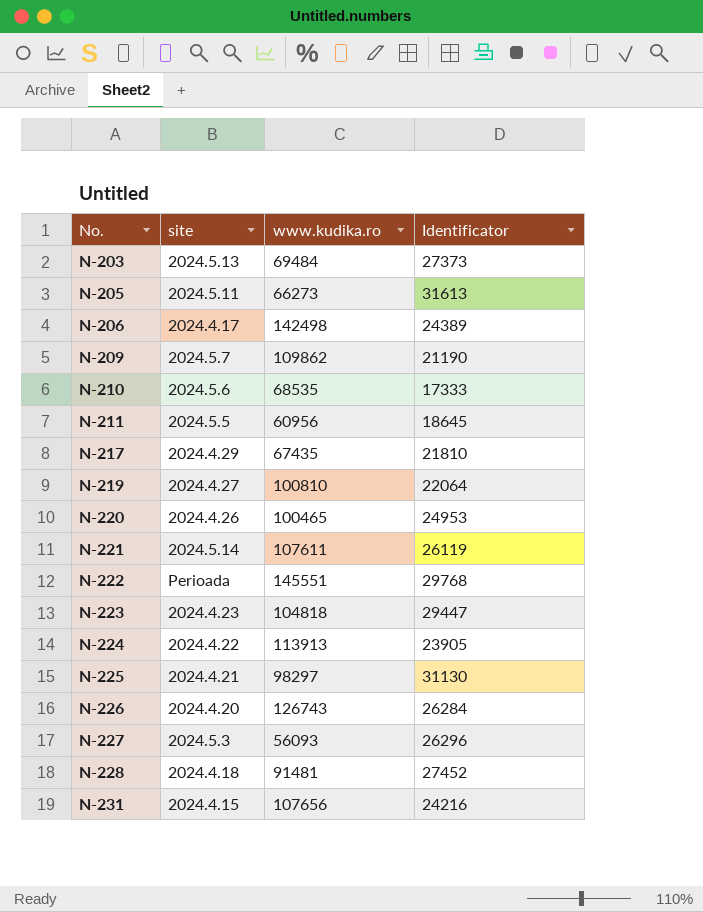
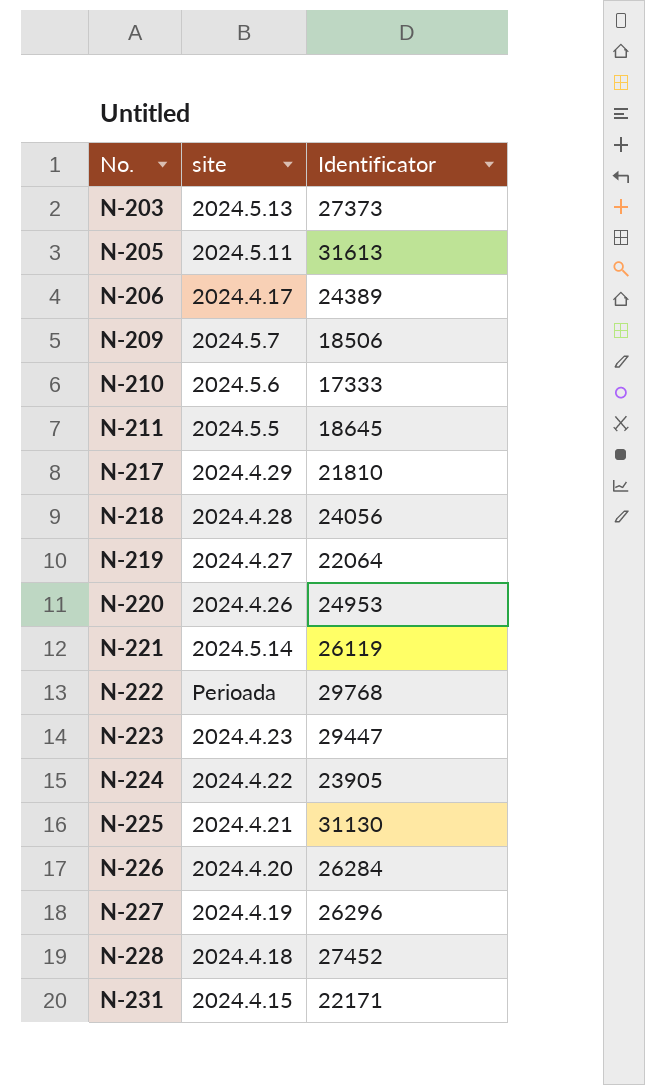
column www.kudika.ro | position: 3 -> none
N-209 | Identificator: 21190 -> 18506
row N-218: none -> 2024.4.28 | 24056
N-227 | site: 2024.5.3 -> 2024.4.19
N-231 | Identificator: 24216 -> 22171

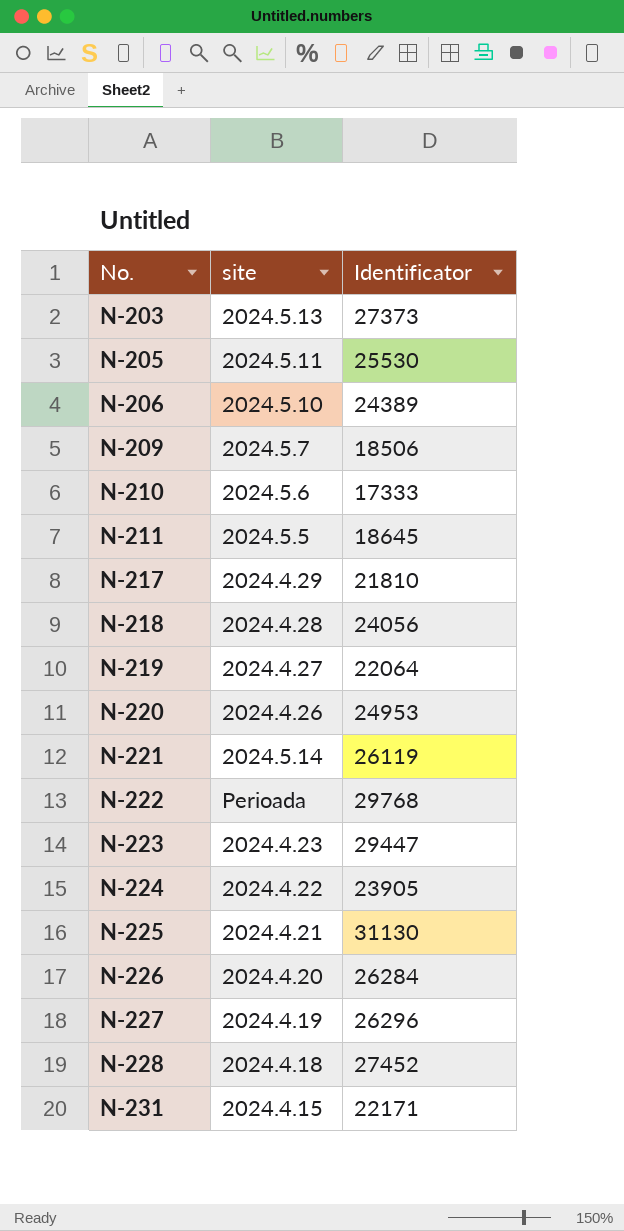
N-205 | Identificator: 31613 -> 25530
N-206 | site: 2024.4.17 -> 2024.5.10

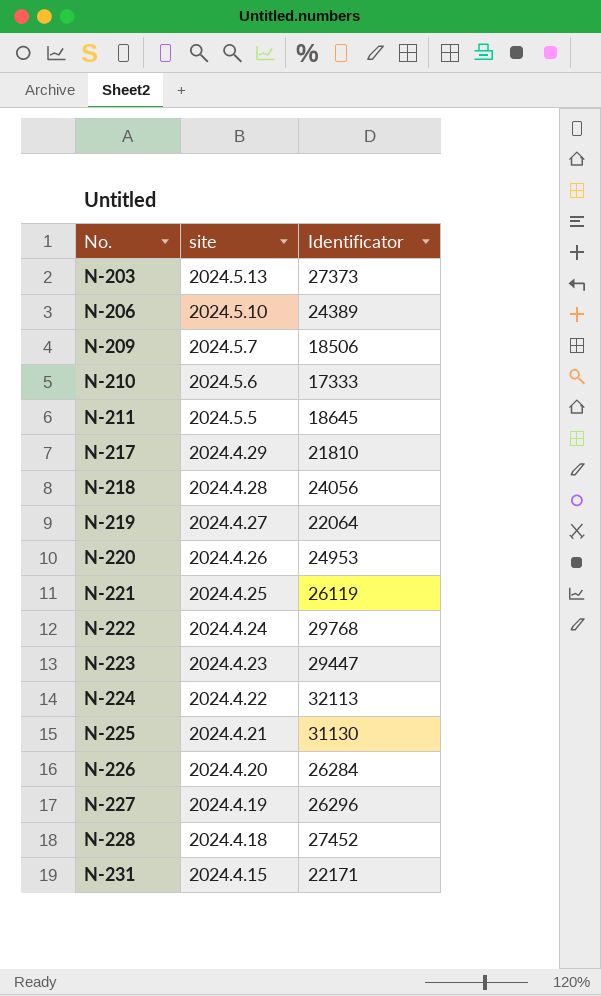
row N-205: 2024.5.11 | 25530 -> none
N-221 | site: 2024.5.14 -> 2024.4.25
N-222 | site: Perioada -> 2024.4.24
N-224 | Identificator: 23905 -> 32113

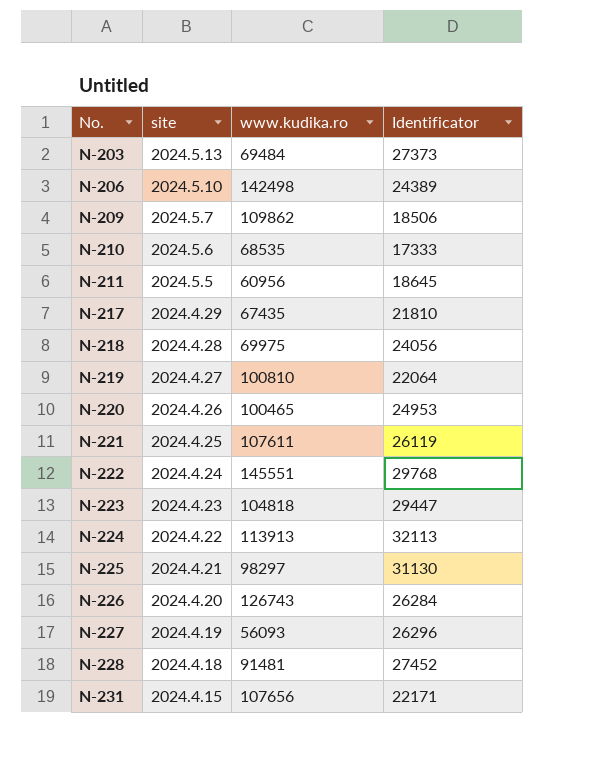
column www.kudika.ro | position: none -> 3

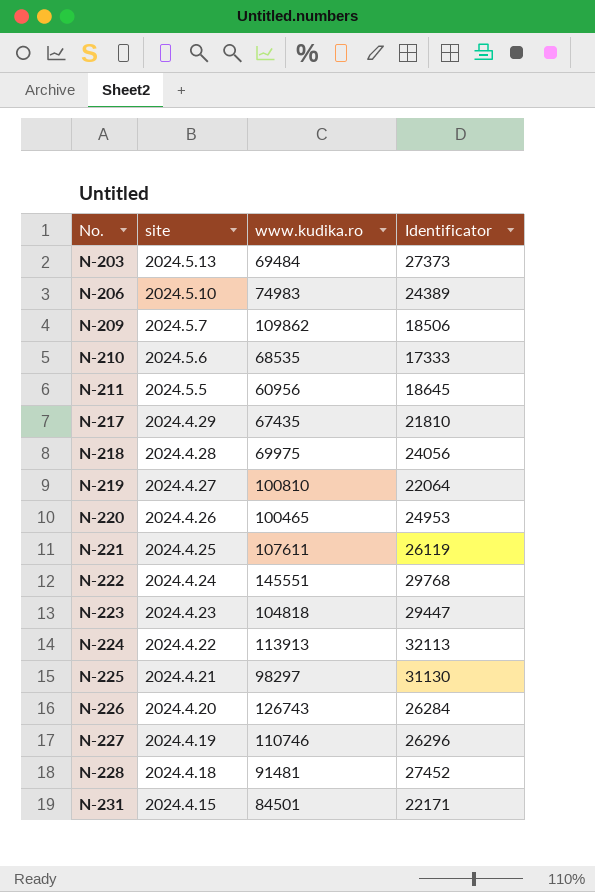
N-206 | www.kudika.ro: 142498 -> 74983
N-227 | www.kudika.ro: 56093 -> 110746
N-231 | www.kudika.ro: 107656 -> 84501

